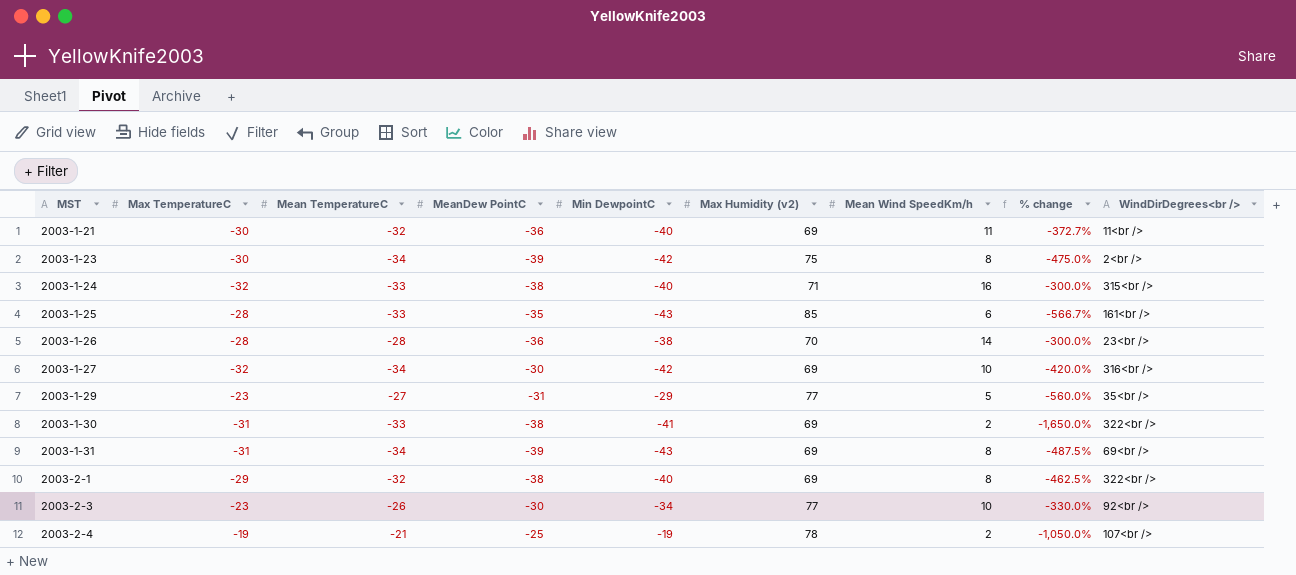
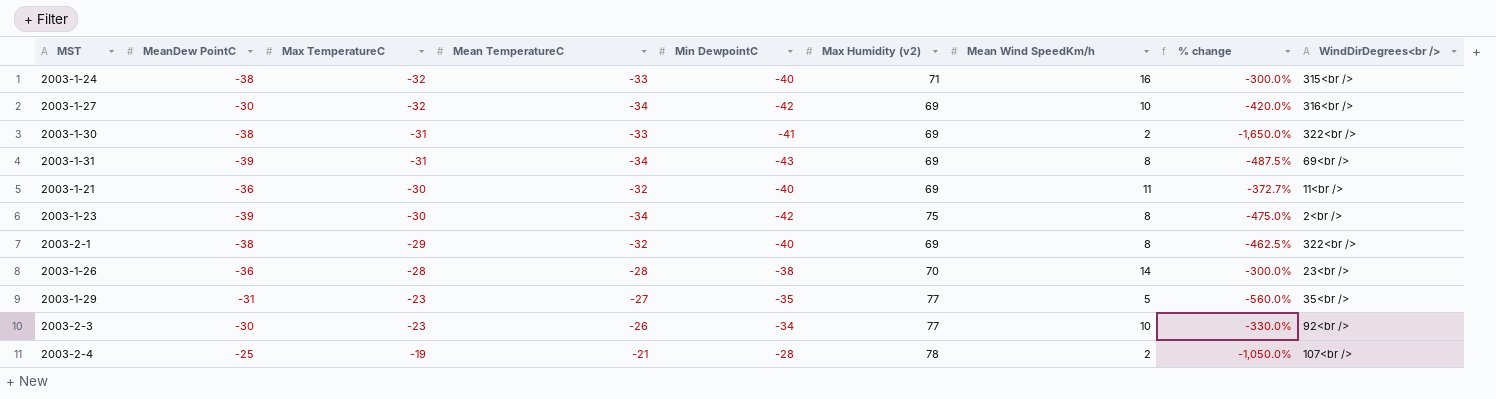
row order: MST ascending -> Max TemperatureC ascending
column MeanDew PointC | position: 4 -> 2
row 2003-1-25: -28 | -33 | -35 | -43 | 85 | 6 | -566.7% | 161<br /> -> none
2003-1-29 | Min DewpointC: -29 -> -35
2003-2-4 | Min DewpointC: -19 -> -28

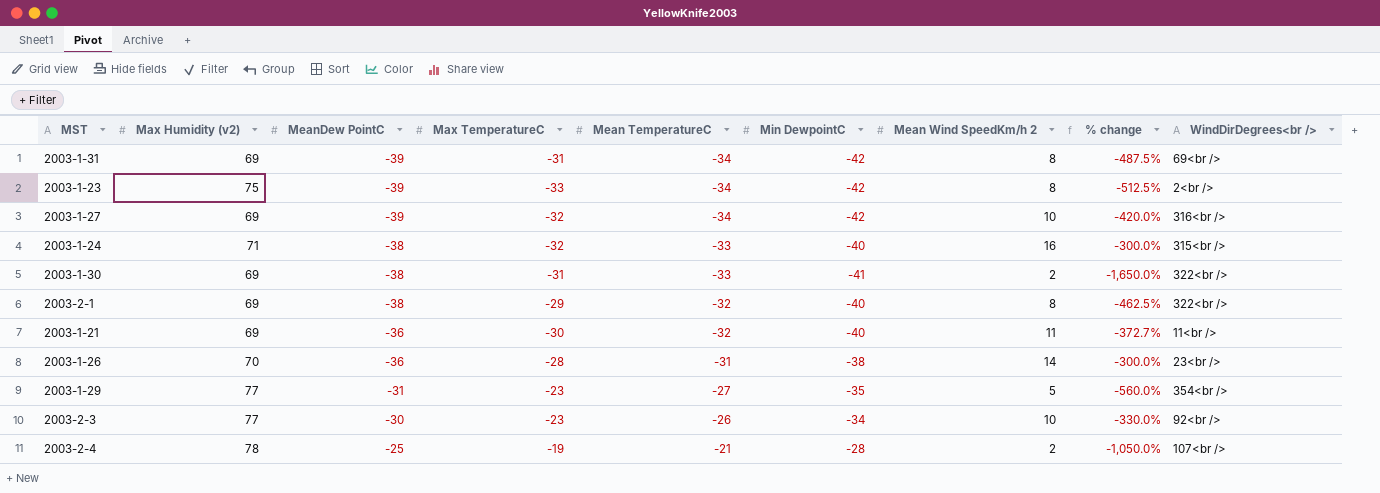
row order: Max TemperatureC ascending -> MeanDew PointC ascending
column Max Humidity (v2) | position: 6 -> 2
column name: Mean Wind SpeedKm/h -> Mean Wind SpeedKm/h 2
2003-1-31 | Min DewpointC: -43 -> -42
2003-1-23 | Max TemperatureC: -30 -> -33
2003-1-23 | % change: -475.0% -> -512.5%
2003-1-27 | MeanDew PointC: -30 -> -39
2003-1-26 | Mean TemperatureC: -28 -> -31
2003-1-29 | WindDirDegrees<br />: 35<br /> -> 354<br />

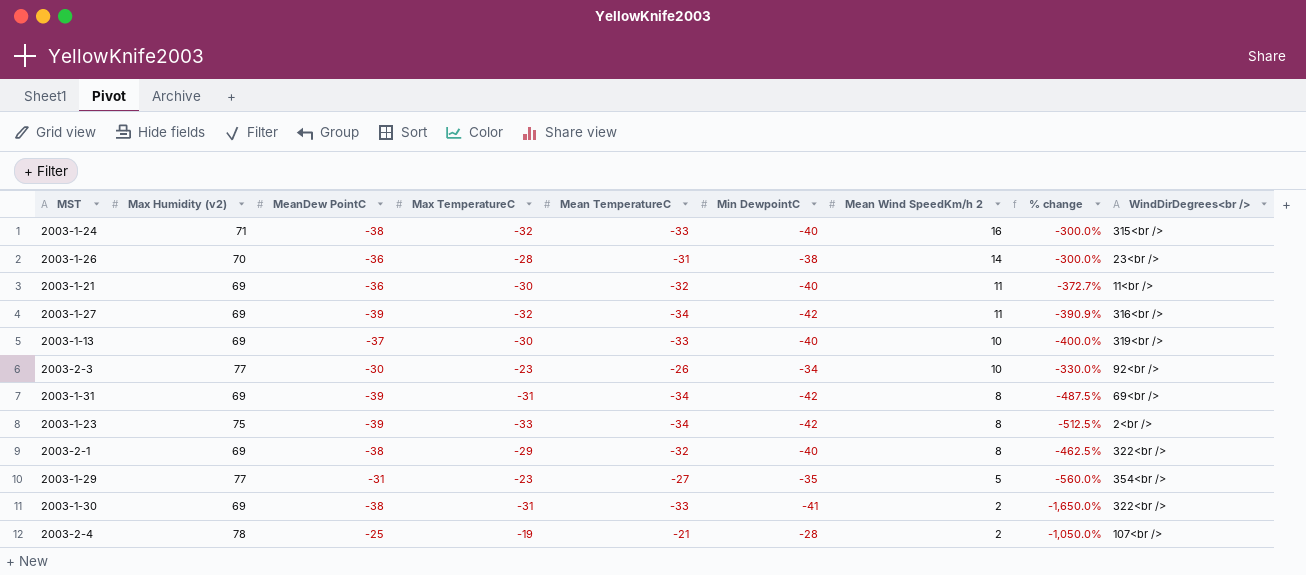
row order: MeanDew PointC ascending -> Mean Wind SpeedKm/h 2 descending
2003-1-27 | Mean Wind SpeedKm/h 2: 10 -> 11
2003-1-27 | % change: -420.0% -> -390.9%
row 2003-1-13: none -> 69 | -37 | -30 | -33 | -40 | 10 | -400.0% | 319<br />

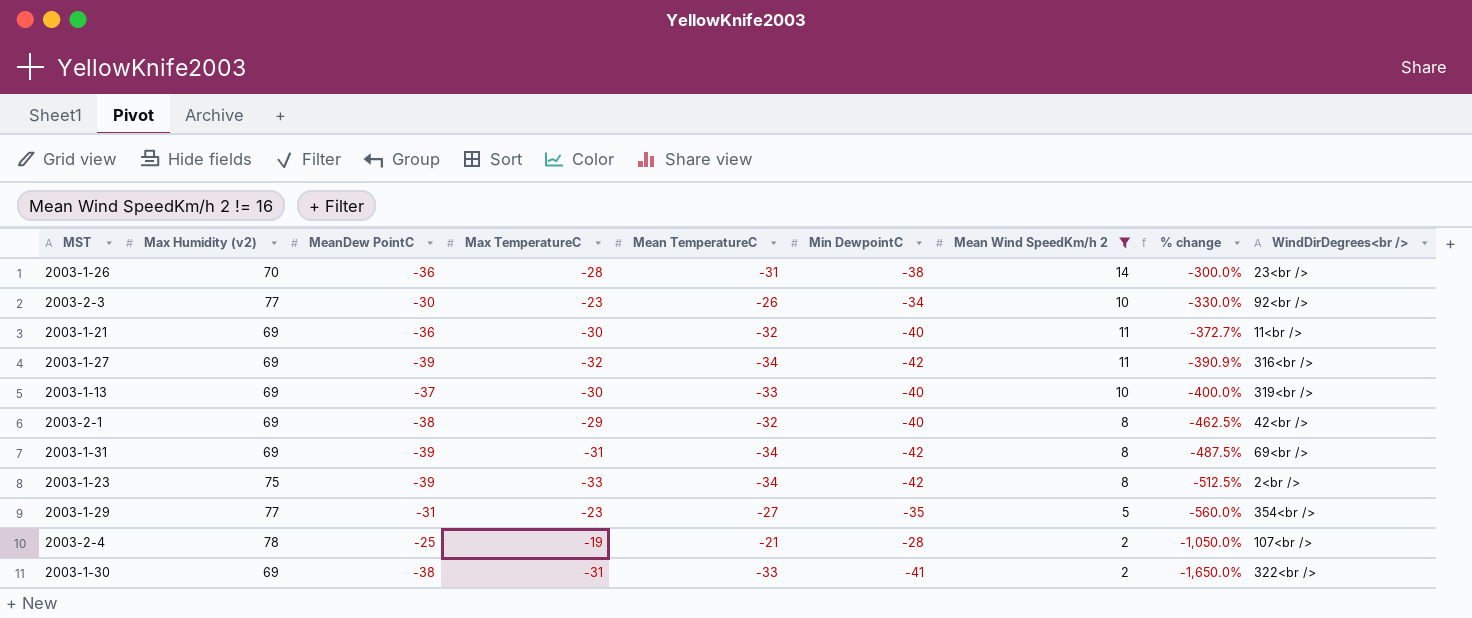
filter: none -> Mean Wind SpeedKm/h 2 != 16
row order: Mean Wind SpeedKm/h 2 descending -> % change descending
2003-2-1 | WindDirDegrees<br />: 322<br /> -> 42<br />

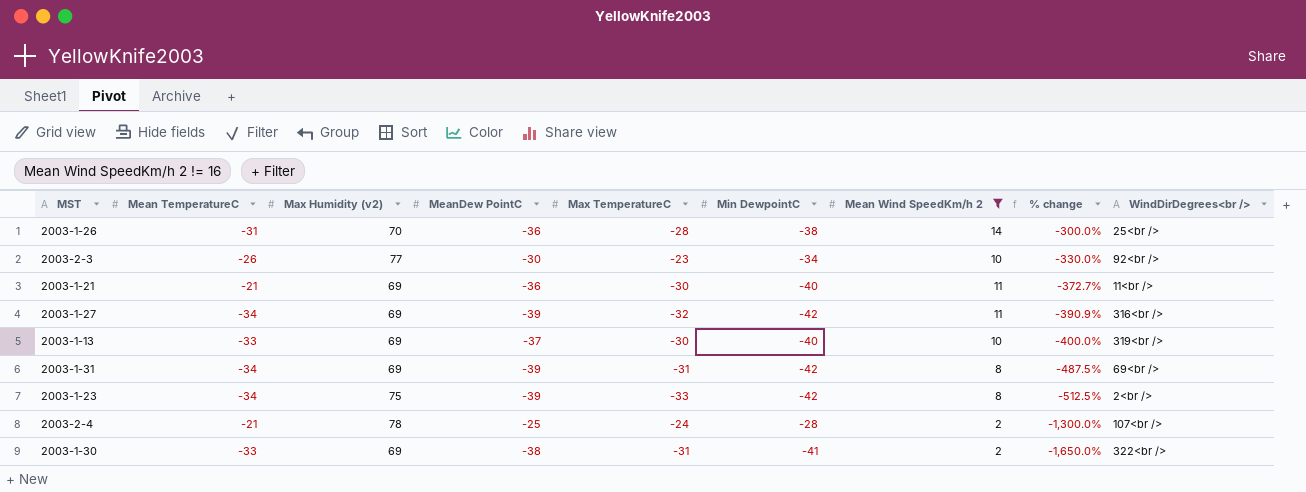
column Mean TemperatureC | position: 5 -> 2
row 2003-2-1: 69 | -38 | -29 | -32 | -40 | 8 | -462.5% | 42<br /> -> none
row 2003-1-29: 77 | -31 | -23 | -27 | -35 | 5 | -560.0% | 354<br /> -> none
2003-1-26 | WindDirDegrees<br />: 23<br /> -> 25<br />
2003-1-21 | Mean TemperatureC: -32 -> -21
2003-2-4 | Max TemperatureC: -19 -> -24
2003-2-4 | % change: -1,050.0% -> -1,300.0%

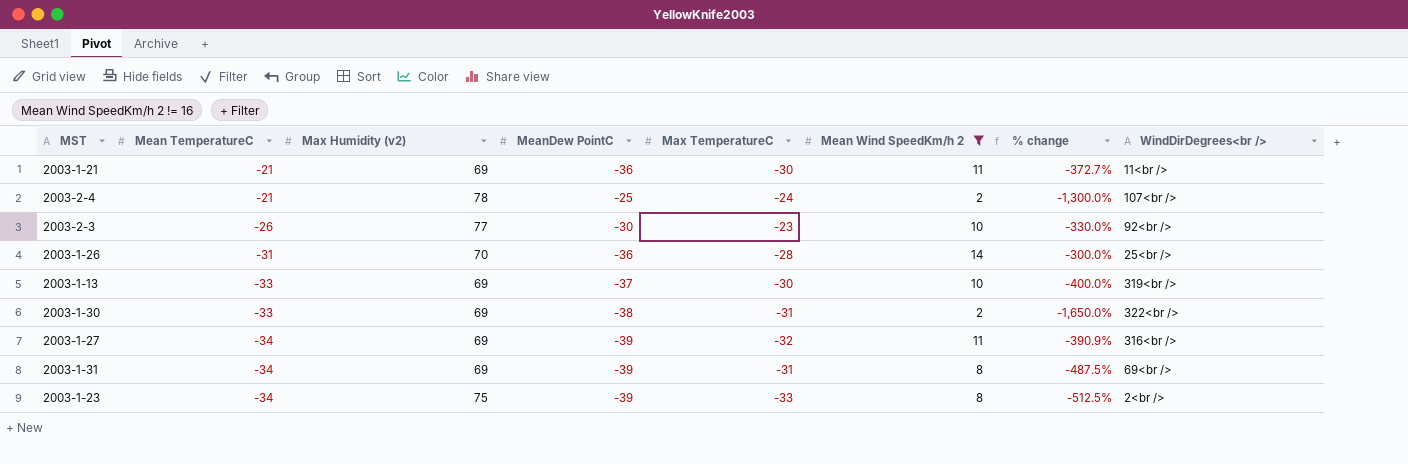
row order: % change descending -> Mean TemperatureC descending
column Min DewpointC | position: 6 -> none

